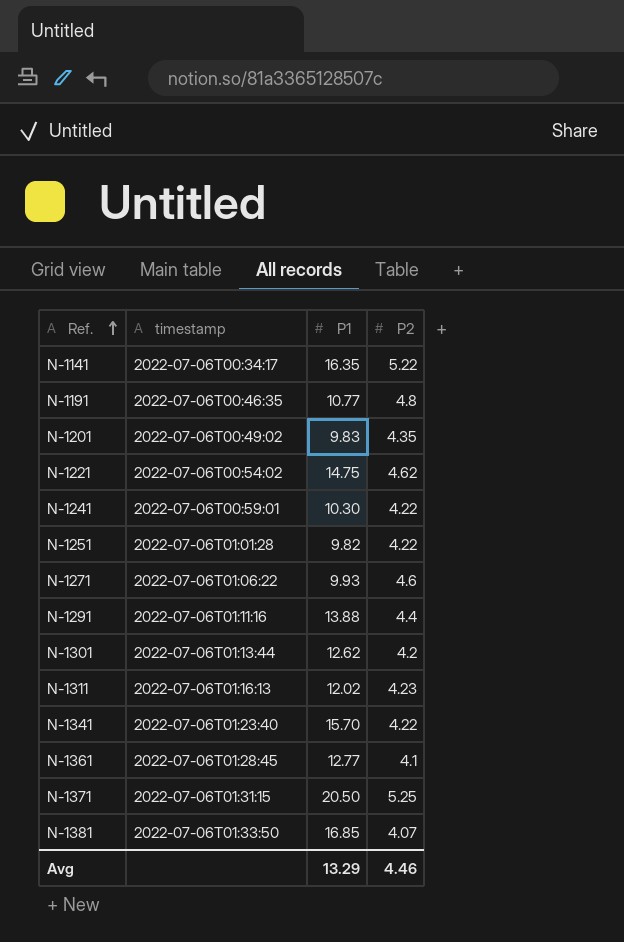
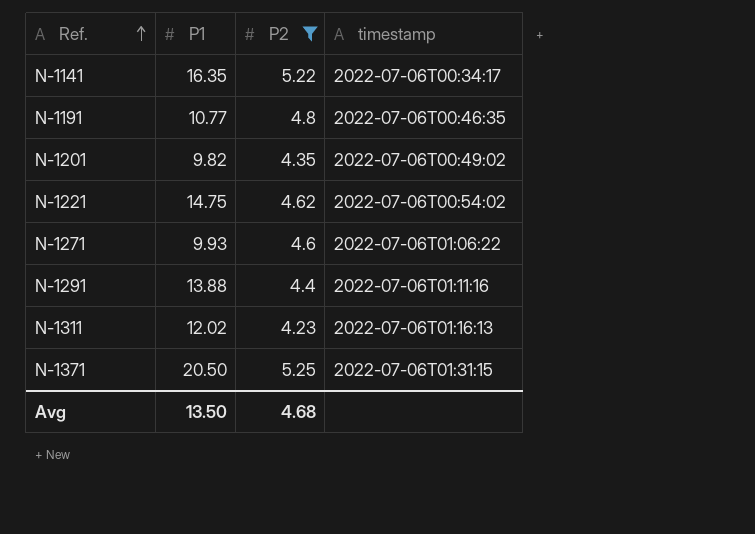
filter: none -> P2 >= 4.23
column timestamp | position: 2 -> 4
N-1201 | P1: 9.83 -> 9.82
Avg | P1: 13.29 -> 13.50
Avg | P2: 4.46 -> 4.68

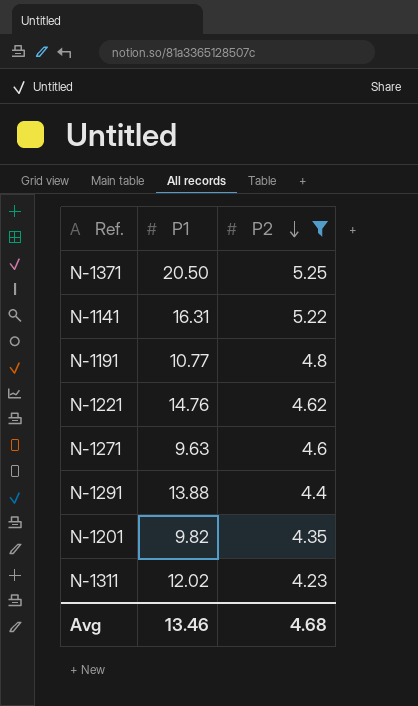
row order: Ref. ascending -> P2 descending
column timestamp | position: 4 -> none
N-1141 | P1: 16.35 -> 16.31
N-1221 | P1: 14.75 -> 14.76
N-1271 | P1: 9.93 -> 9.63
Avg | P1: 13.50 -> 13.46

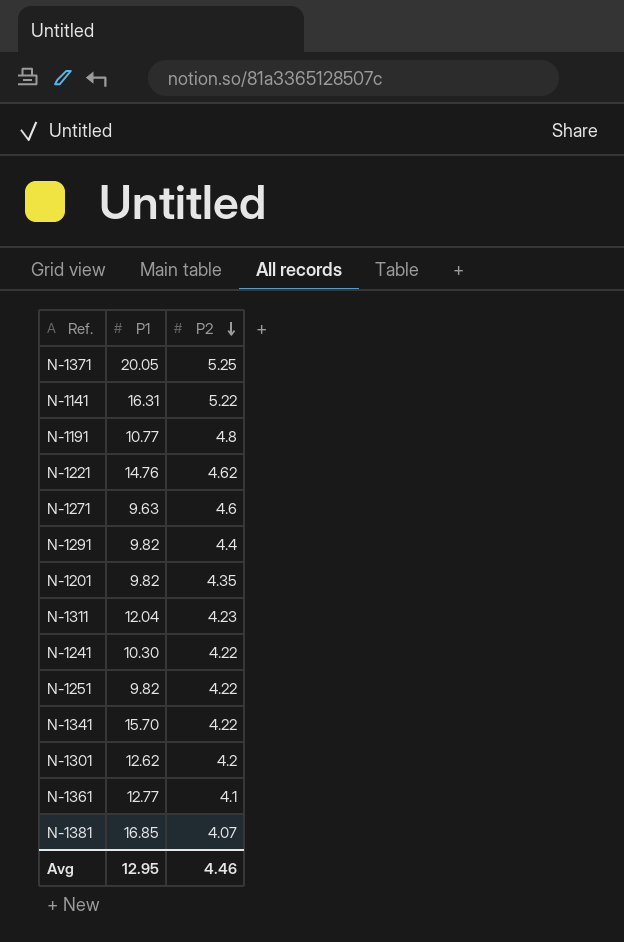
filter: P2 >= 4.23 -> none
N-1371 | P1: 20.50 -> 20.05
N-1291 | P1: 13.88 -> 9.82
N-1311 | P1: 12.02 -> 12.04
Avg | P1: 13.46 -> 12.95
Avg | P2: 4.68 -> 4.46

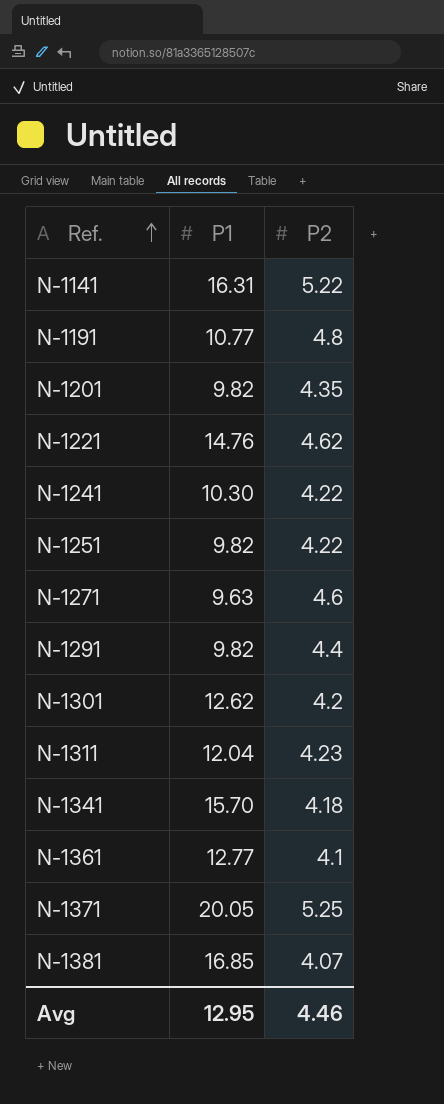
row order: P2 descending -> Ref. ascending
N-1341 | P2: 4.22 -> 4.18

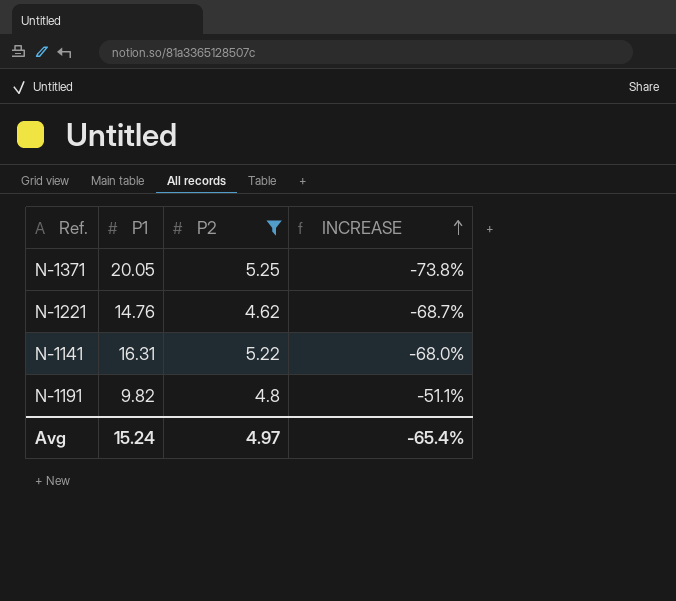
filter: none -> P2 >= 4.62
row order: Ref. ascending -> INCREASE ascending
column INCREASE | formula: none -> ([P2] - [P1]) / [P1]
N-1191 | P1: 10.77 -> 9.82
Avg | P1: 12.95 -> 15.24
Avg | P2: 4.46 -> 4.97

